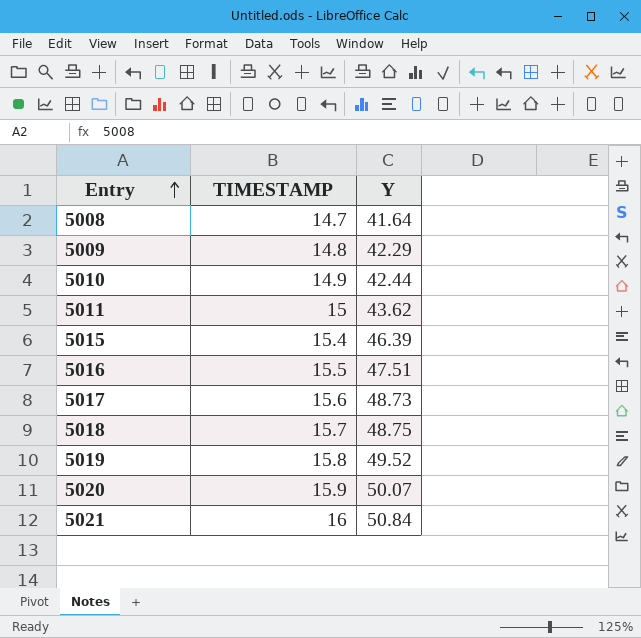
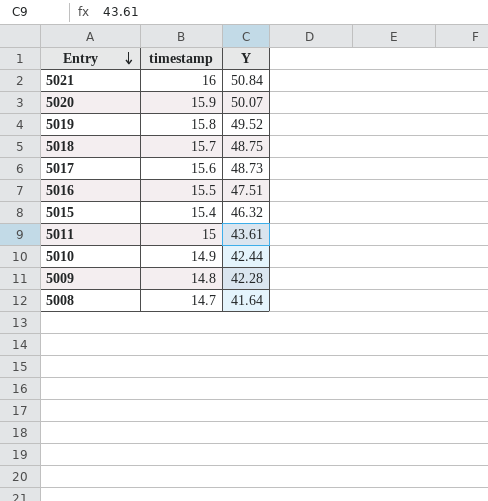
row order: Entry ascending -> Entry descending
column name: TIMESTAMP -> timestamp
5015 | Y: 46.39 -> 46.32
5011 | Y: 43.62 -> 43.61
5009 | Y: 42.29 -> 42.28

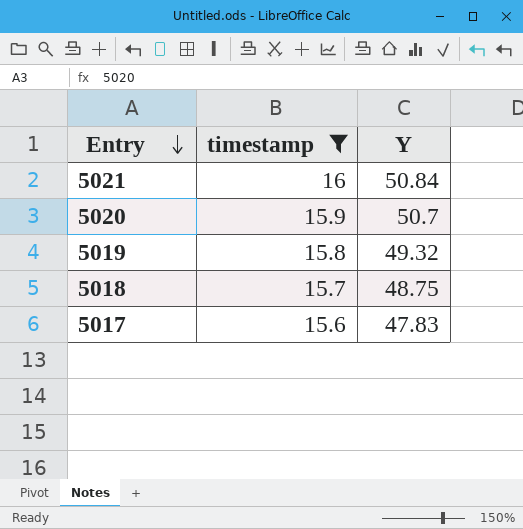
filter: none -> timestamp >= 15.6
5020 | Y: 50.07 -> 50.7
5019 | Y: 49.52 -> 49.32
5017 | Y: 48.73 -> 47.83

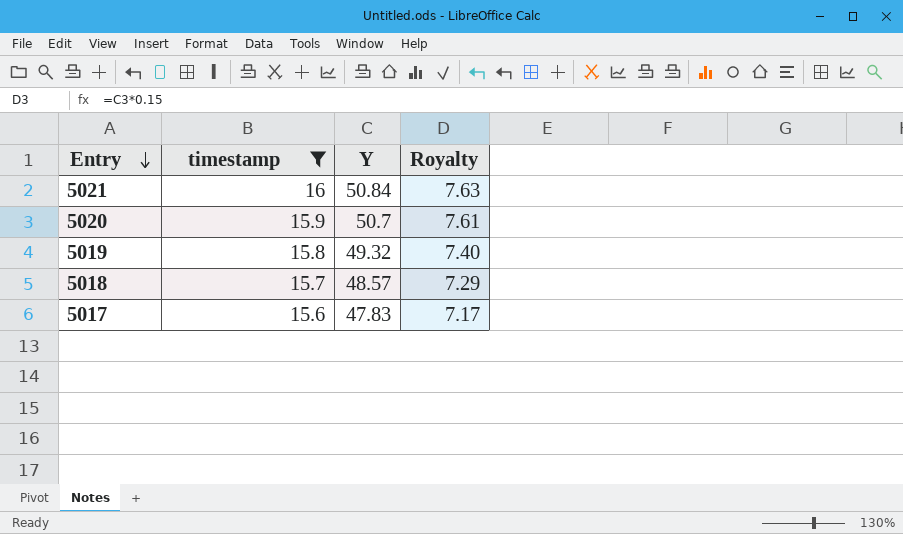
column Royalty | formula: none -> [Y] * 0.15
5018 | Y: 48.75 -> 48.57

